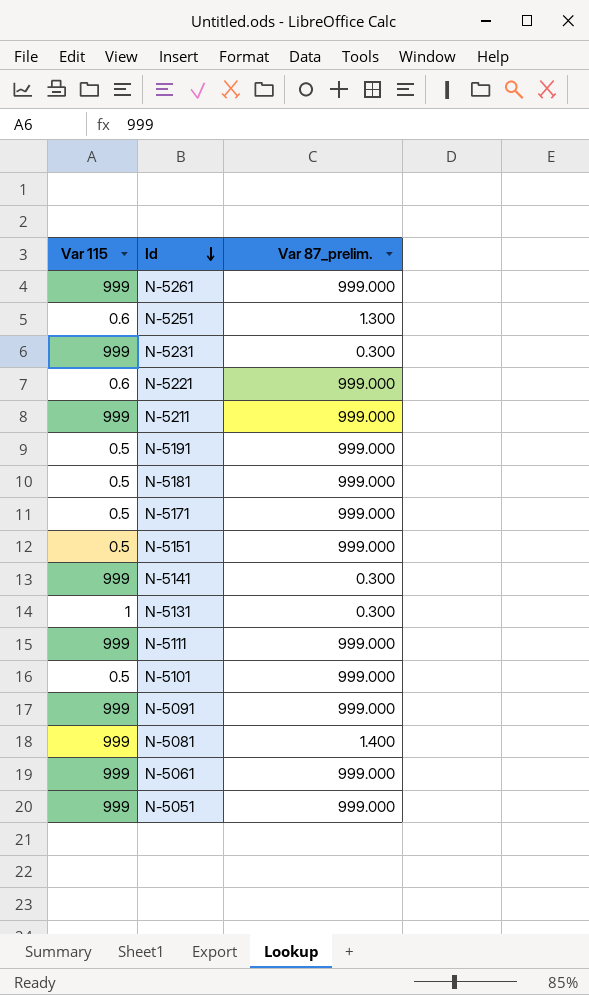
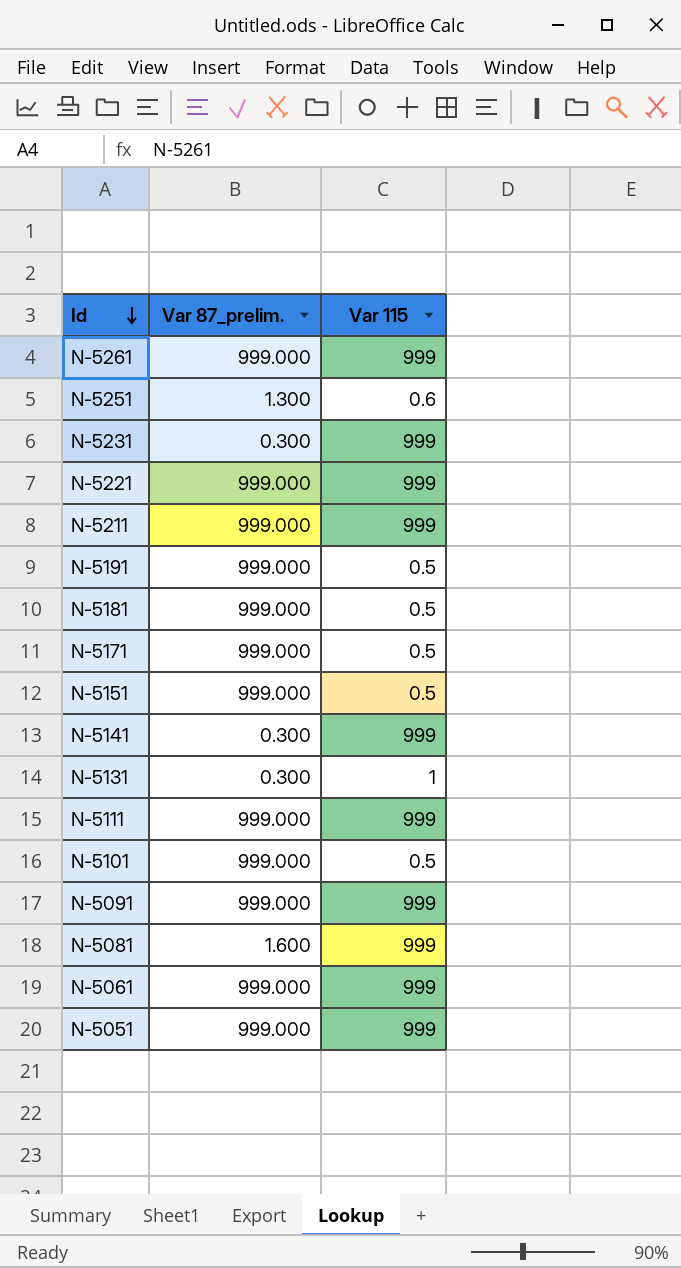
column Var 115 | position: 1 -> 3
N-5221 | Var 115: 0.6 -> 999
N-5081 | Var 87_prelim.: 1.400 -> 1.600

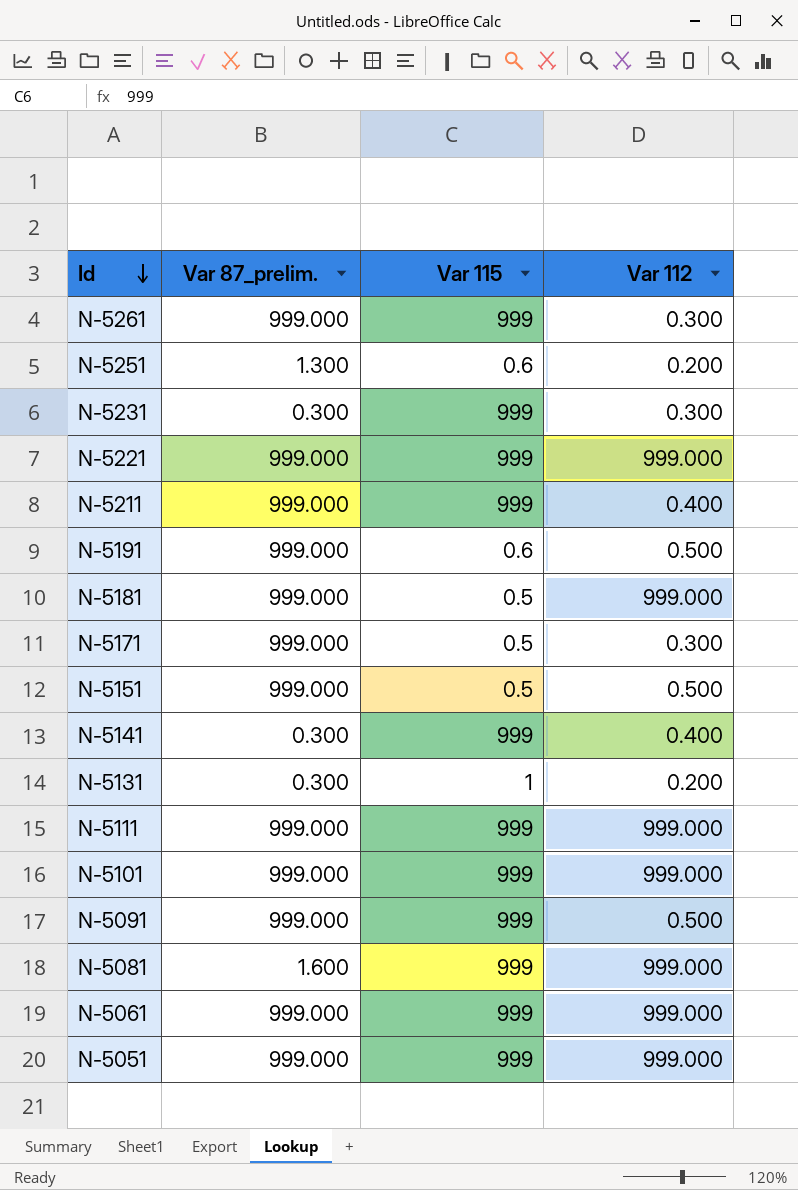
column Var 112 | position: none -> 4
N-5191 | Var 115: 0.5 -> 0.6
N-5101 | Var 115: 0.5 -> 999

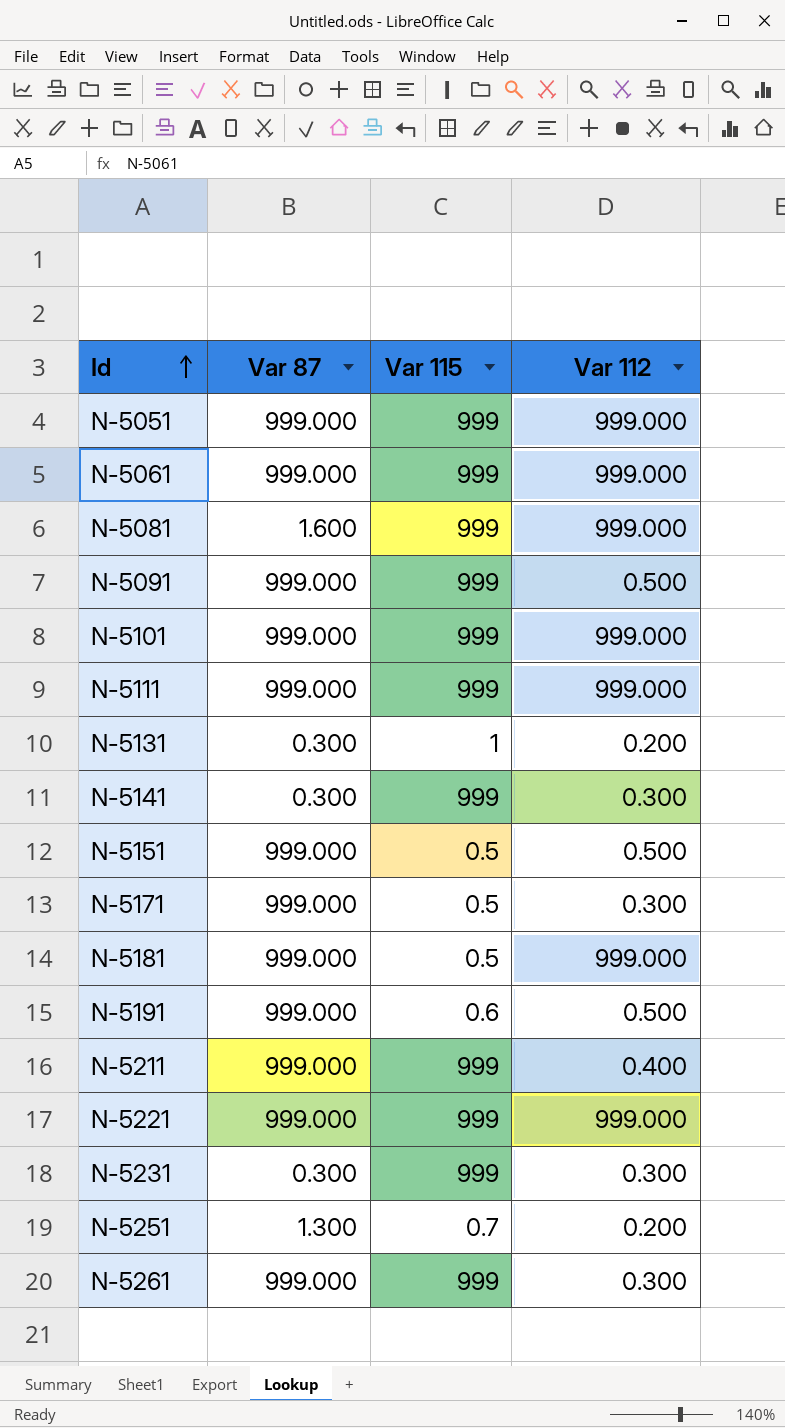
row order: Id descending -> Id ascending
column name: Var 87_prelim. -> Var 87
N-5141 | Var 112: 0.400 -> 0.300
N-5251 | Var 115: 0.6 -> 0.7

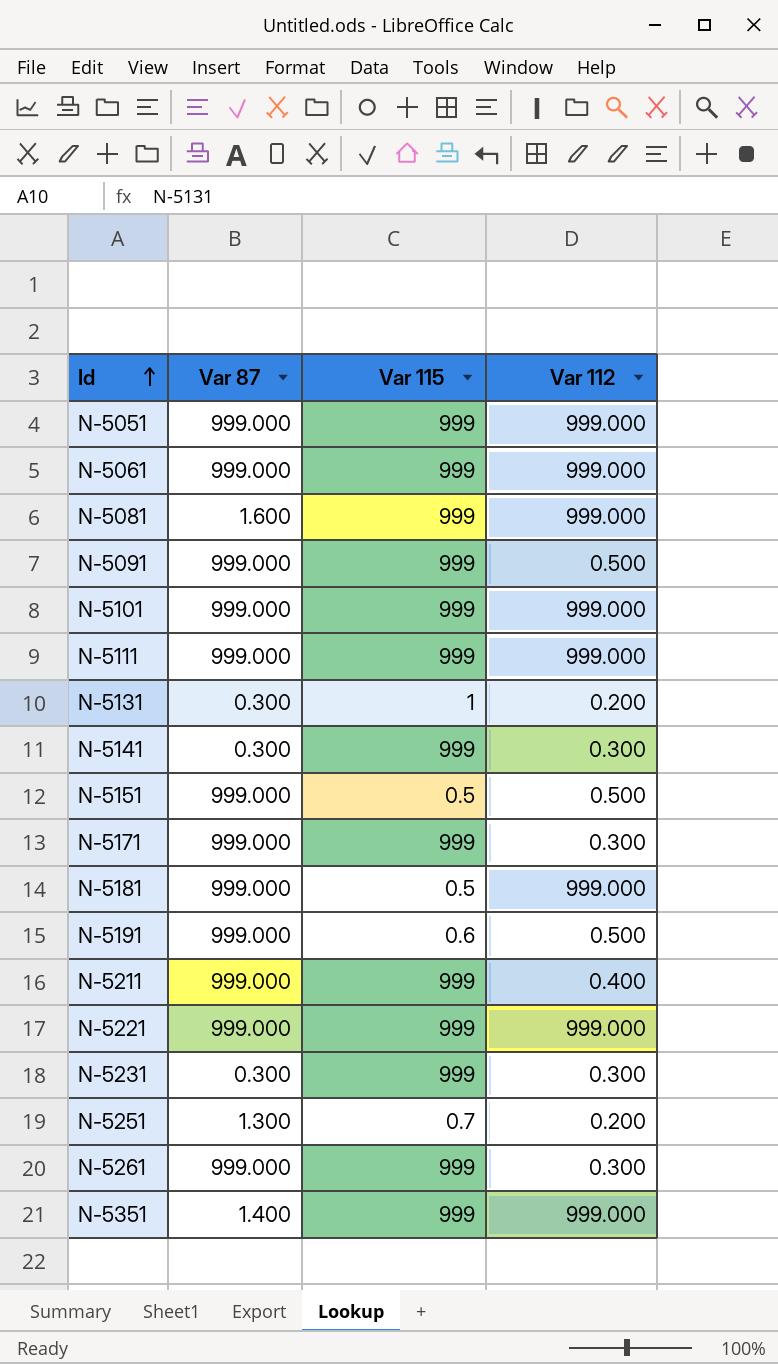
N-5171 | Var 115: 0.5 -> 999
row N-5351: none -> 1.400 | 999 | 999.000

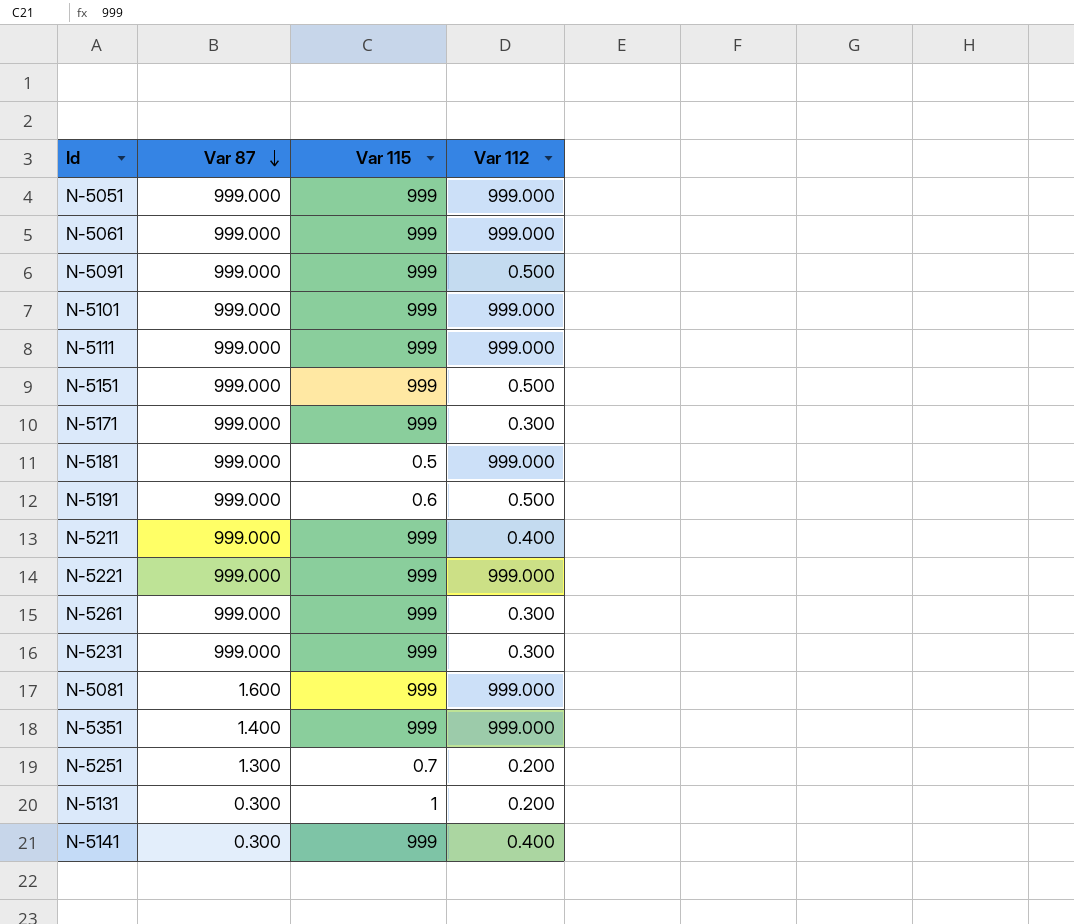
row order: Id ascending -> Var 87 descending
N-5151 | Var 115: 0.5 -> 999
N-5231 | Var 87: 0.300 -> 999.000
N-5141 | Var 112: 0.300 -> 0.400

